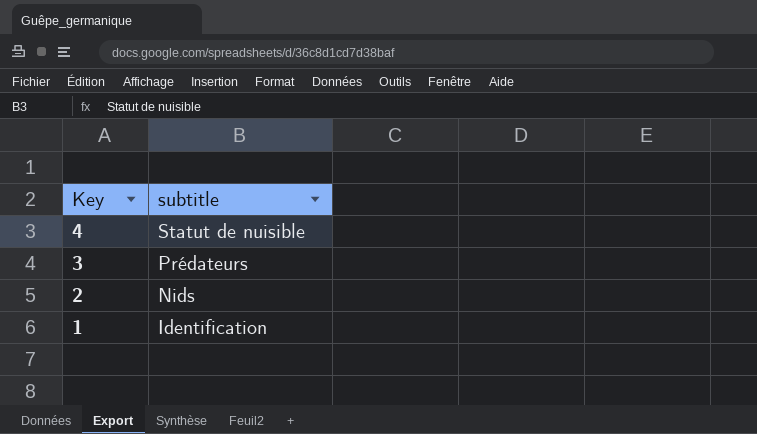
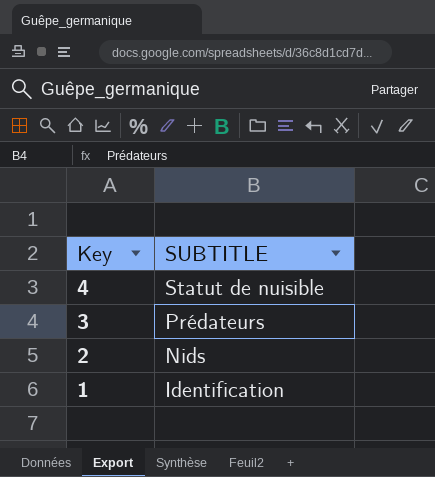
column name: subtitle -> SUBTITLE

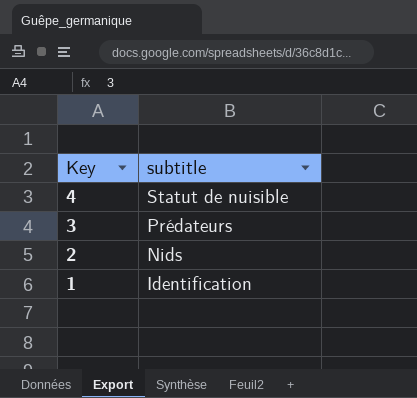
column name: SUBTITLE -> subtitle

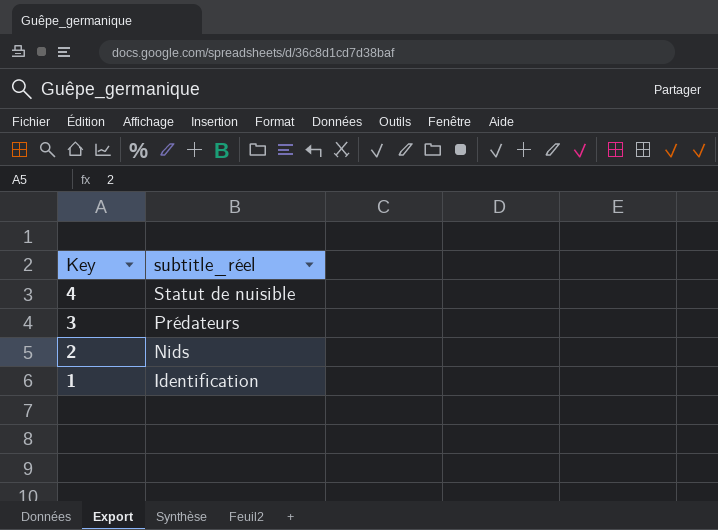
column name: subtitle -> subtitle_réel

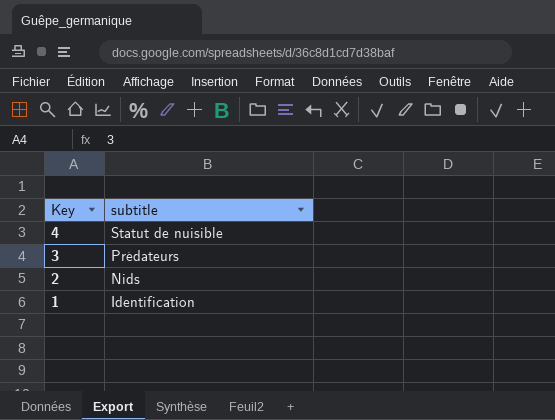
column name: subtitle_réel -> subtitle

